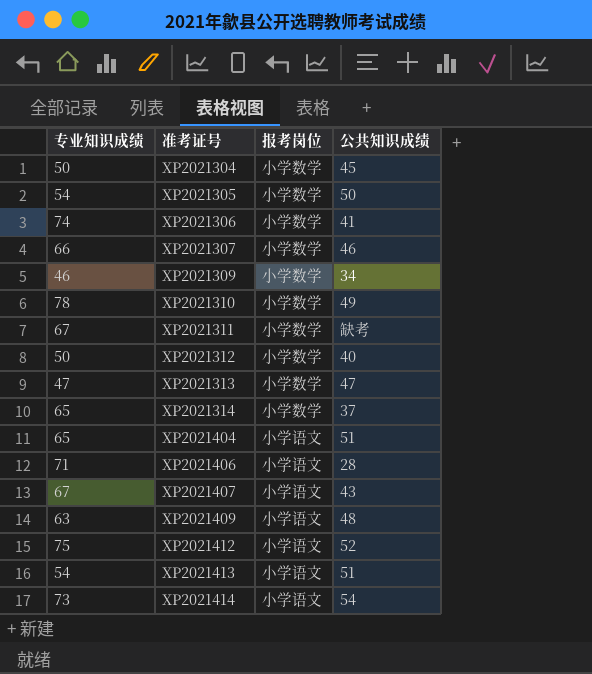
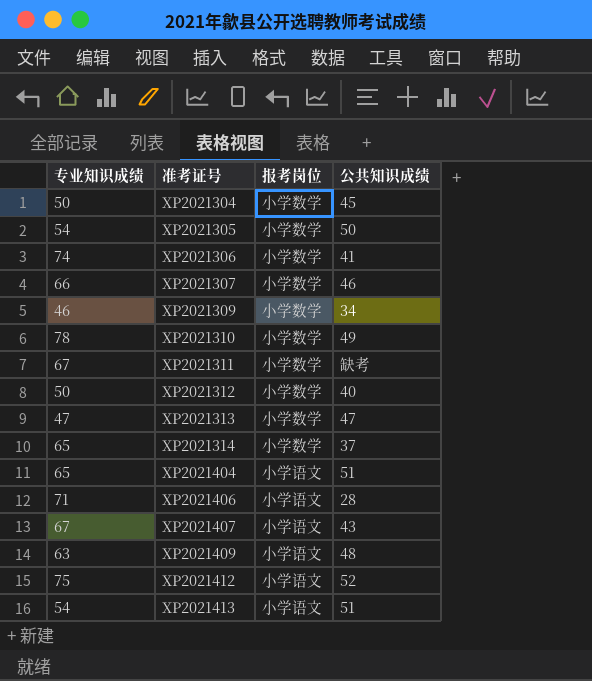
row XP2021414: 73 | 小学语文 | 54 -> none

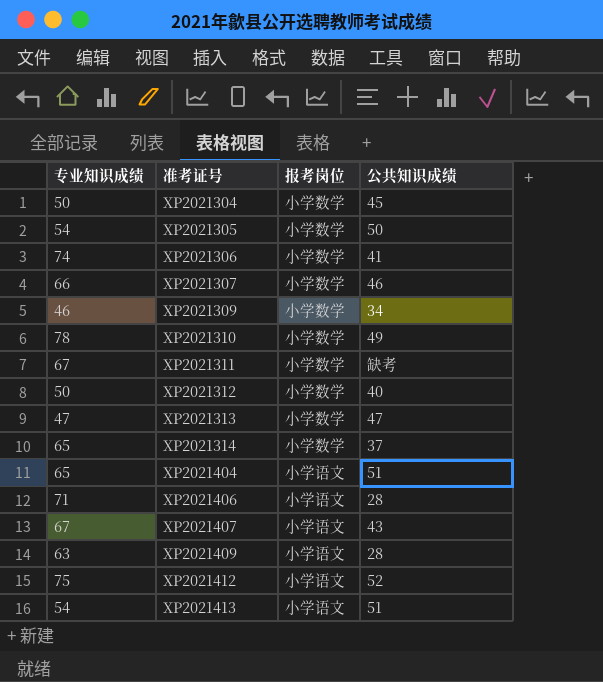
XP2021409 | 公共知识成绩: 48 -> 28

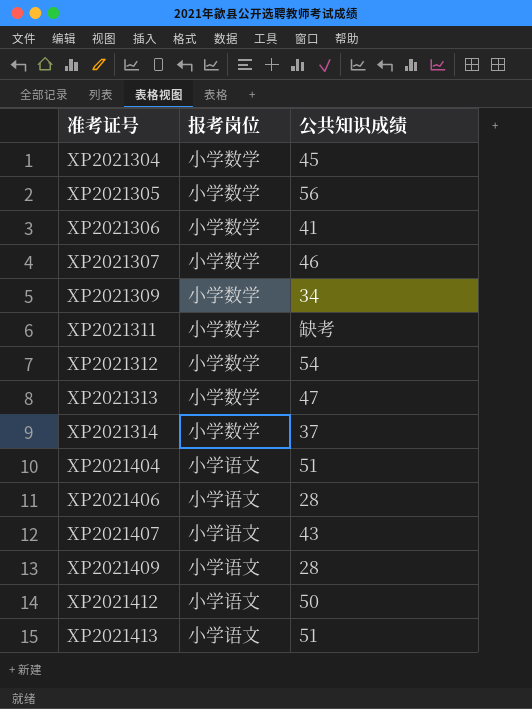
column 专业知识成绩 | position: 1 -> none
row XP2021310: 78 | 小学数学 | 49 -> none
XP2021305 | 公共知识成绩: 50 -> 56
XP2021312 | 公共知识成绩: 40 -> 54
XP2021412 | 公共知识成绩: 52 -> 50

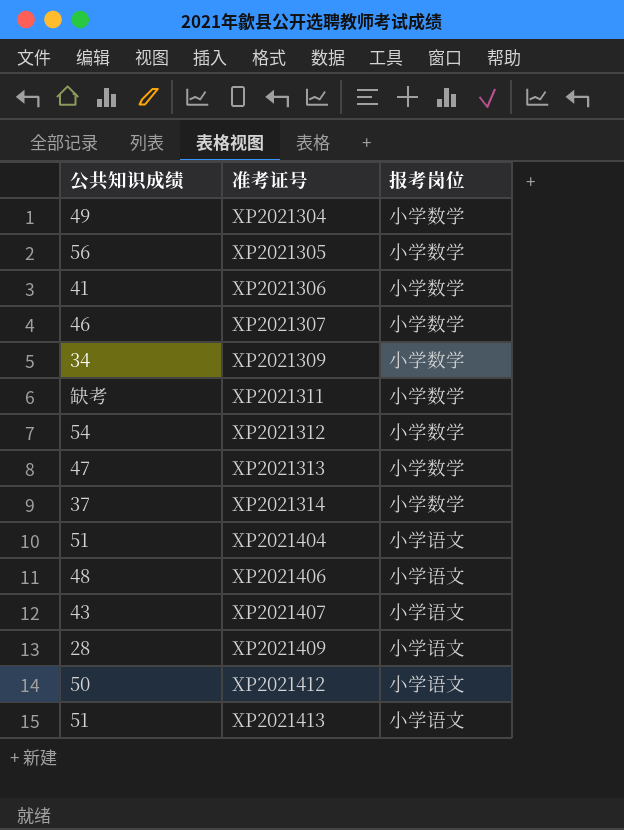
column 公共知识成绩 | position: 3 -> 1
XP2021304 | 公共知识成绩: 45 -> 49
XP2021406 | 公共知识成绩: 28 -> 48

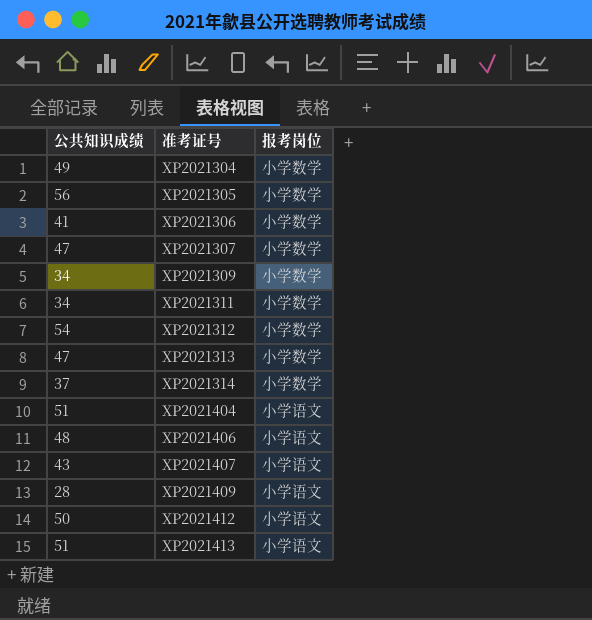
XP2021307 | 公共知识成绩: 46 -> 47
XP2021311 | 公共知识成绩: 缺考 -> 34

